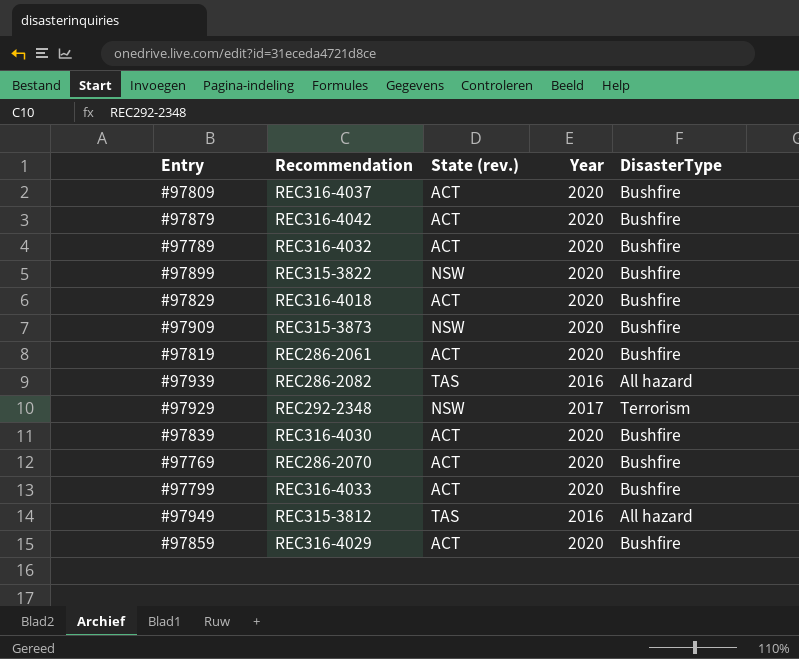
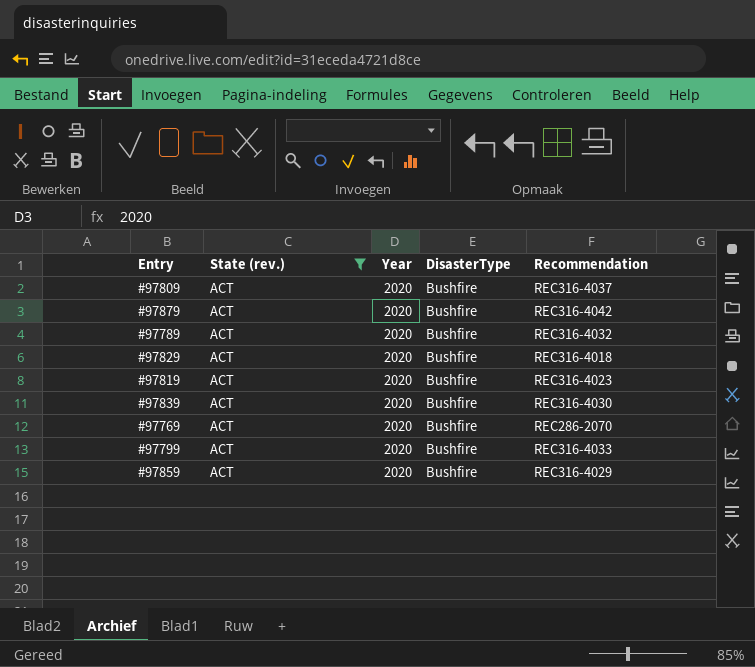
filter: none -> State (rev.) = ACT
column Recommendation | position: 2 -> 5
#97819 | Recommendation: REC286-2061 -> REC316-4023

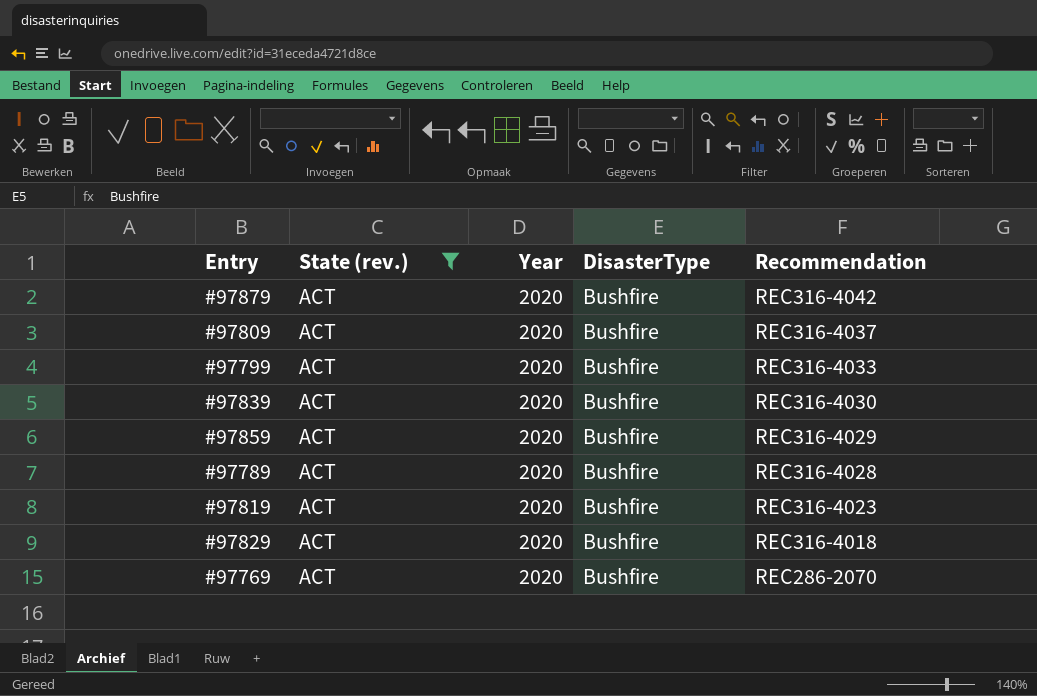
row order: none -> Recommendation descending
#97789 | Recommendation: REC316-4032 -> REC316-4028

